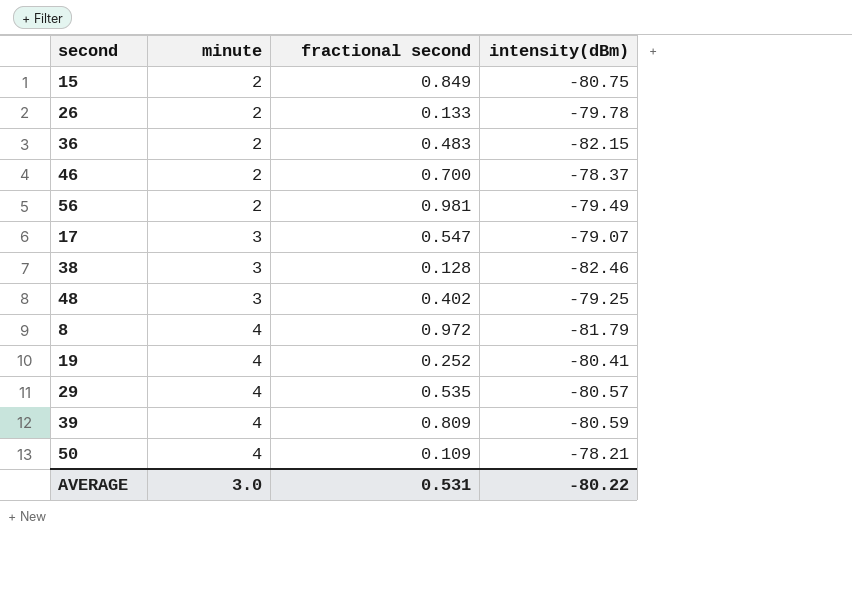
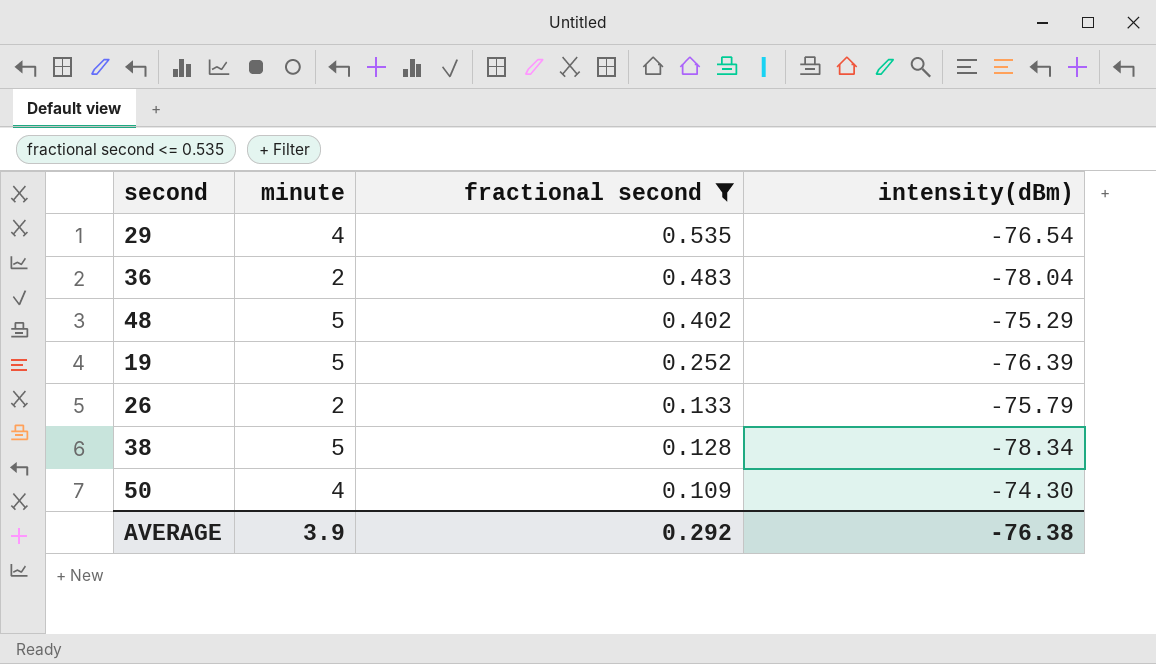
filter: none -> fractional second <= 0.535
row order: minute ascending -> fractional second descending
29 | intensity(dBm): -80.57 -> -76.54
36 | intensity(dBm): -82.15 -> -78.04
48 | minute: 3 -> 5
48 | intensity(dBm): -79.25 -> -75.29
19 | minute: 4 -> 5
19 | intensity(dBm): -80.41 -> -76.39
26 | intensity(dBm): -79.78 -> -75.79
38 | minute: 3 -> 5
38 | intensity(dBm): -82.46 -> -78.34
50 | intensity(dBm): -78.21 -> -74.30
AVERAGE | minute: 3.0 -> 3.9
AVERAGE | fractional second: 0.531 -> 0.292
AVERAGE | intensity(dBm): -80.22 -> -76.38

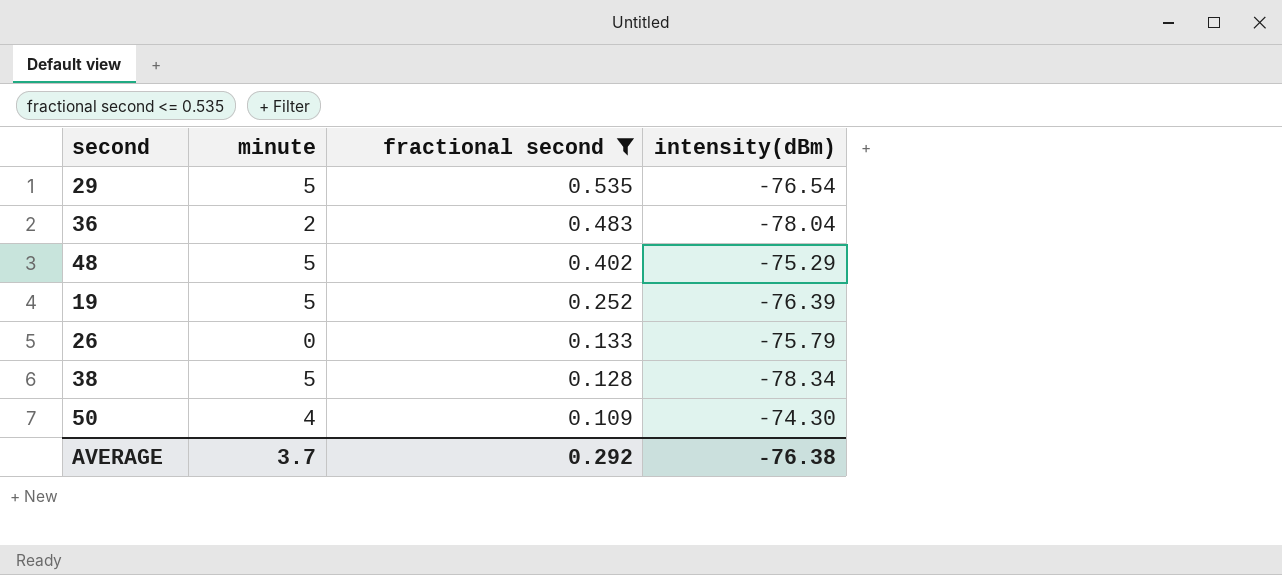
29 | minute: 4 -> 5
26 | minute: 2 -> 0
AVERAGE | minute: 3.9 -> 3.7

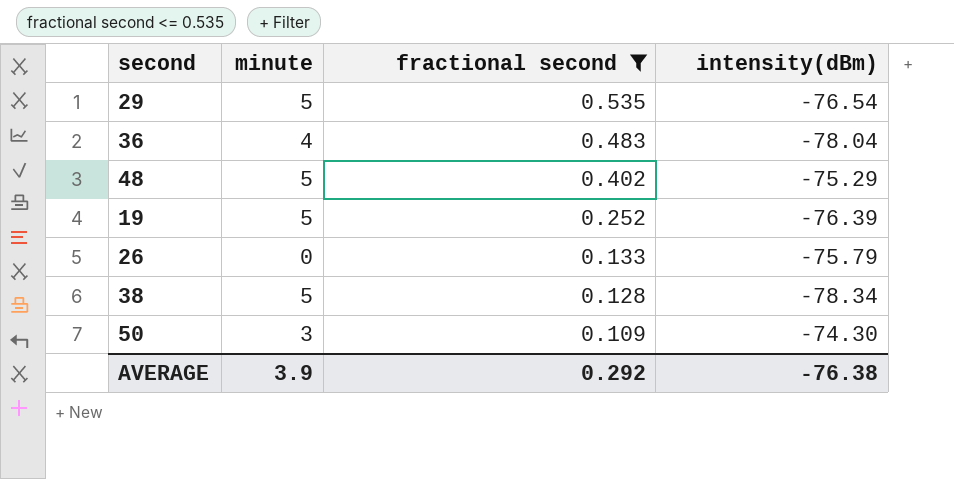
36 | minute: 2 -> 4
50 | minute: 4 -> 3
AVERAGE | minute: 3.7 -> 3.9

